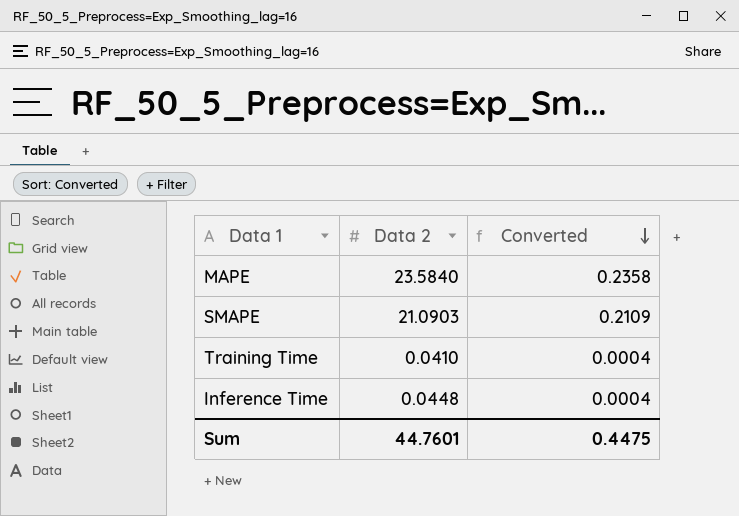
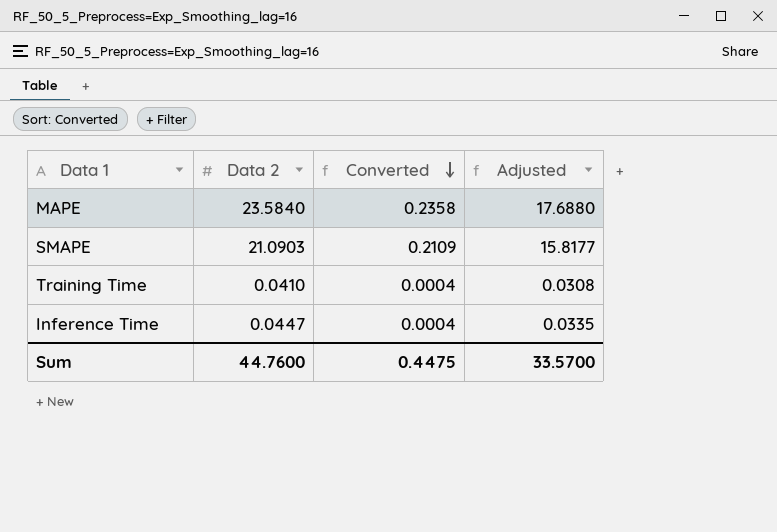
column Adjusted | formula: none -> [Data 2] * 0.75
Inference Time | Data 2: 0.0448 -> 0.0447
Sum | Data 2: 44.7601 -> 44.7600

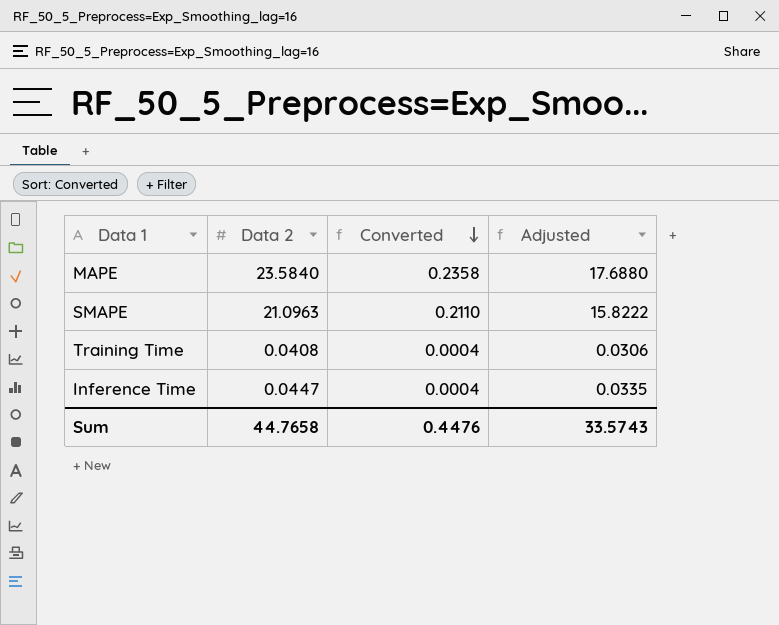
SMAPE | Data 2: 21.0903 -> 21.0963
SMAPE | Converted: 0.2109 -> 0.2110
SMAPE | Adjusted: 15.8177 -> 15.8222
Training Time | Data 2: 0.0410 -> 0.0408
Training Time | Adjusted: 0.0308 -> 0.0306
Sum | Data 2: 44.7600 -> 44.7658
Sum | Converted: 0.4475 -> 0.4476
Sum | Adjusted: 33.5700 -> 33.5743

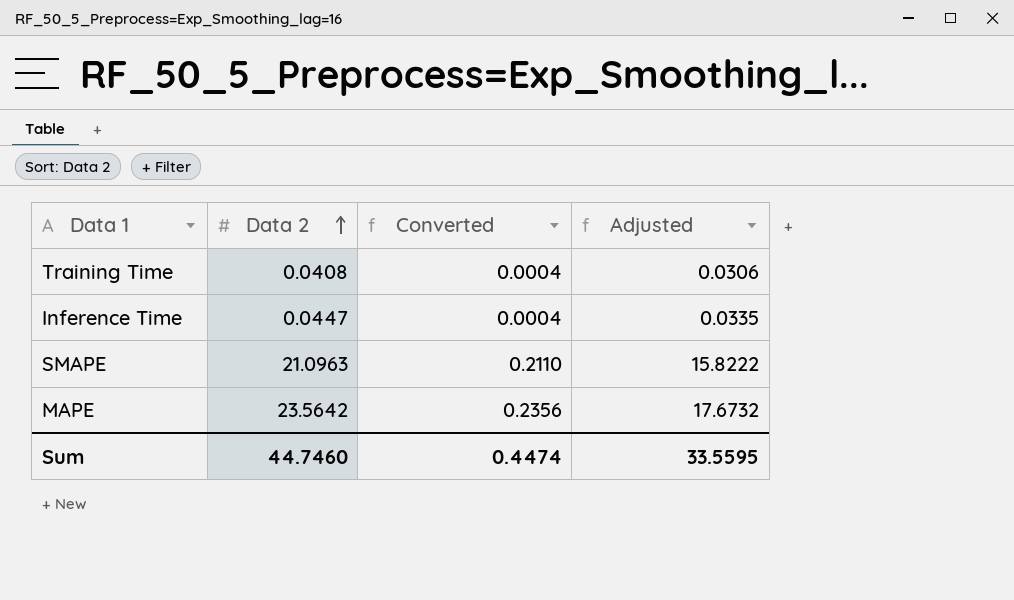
row order: Converted descending -> Data 2 ascending
MAPE | Data 2: 23.5840 -> 23.5642
MAPE | Converted: 0.2358 -> 0.2356
MAPE | Adjusted: 17.6880 -> 17.6732
Sum | Data 2: 44.7658 -> 44.7460
Sum | Converted: 0.4476 -> 0.4474
Sum | Adjusted: 33.5743 -> 33.5595

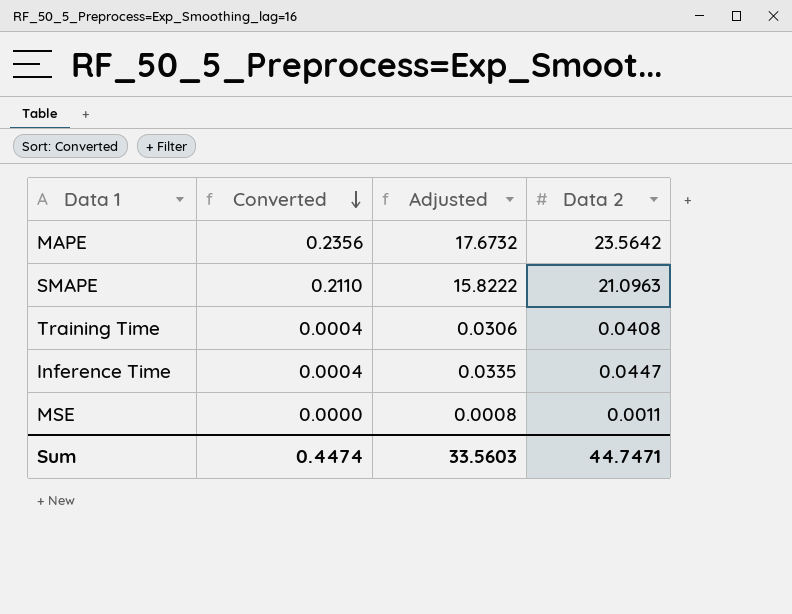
row order: Data 2 ascending -> Converted descending
column Data 2 | position: 2 -> 4
row MSE: none -> 0.0000 | 0.0008 | 0.0011
Sum | Adjusted: 33.5595 -> 33.5603
Sum | Data 2: 44.7460 -> 44.7471

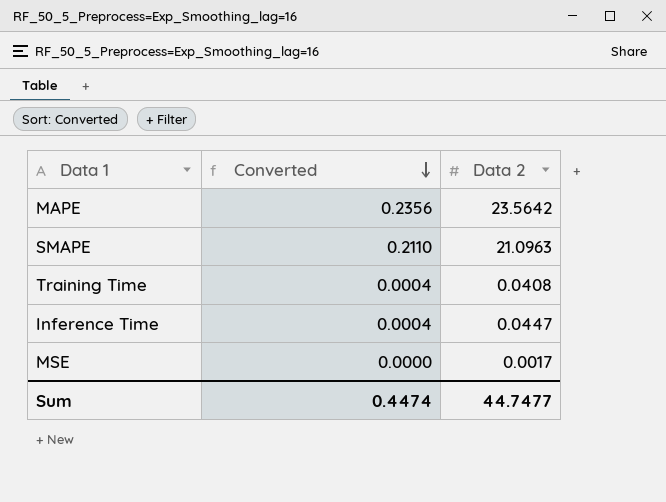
column Adjusted | formula: [Data 2] * 0.75 -> none
MSE | Data 2: 0.0011 -> 0.0017
Sum | Data 2: 44.7471 -> 44.7477

